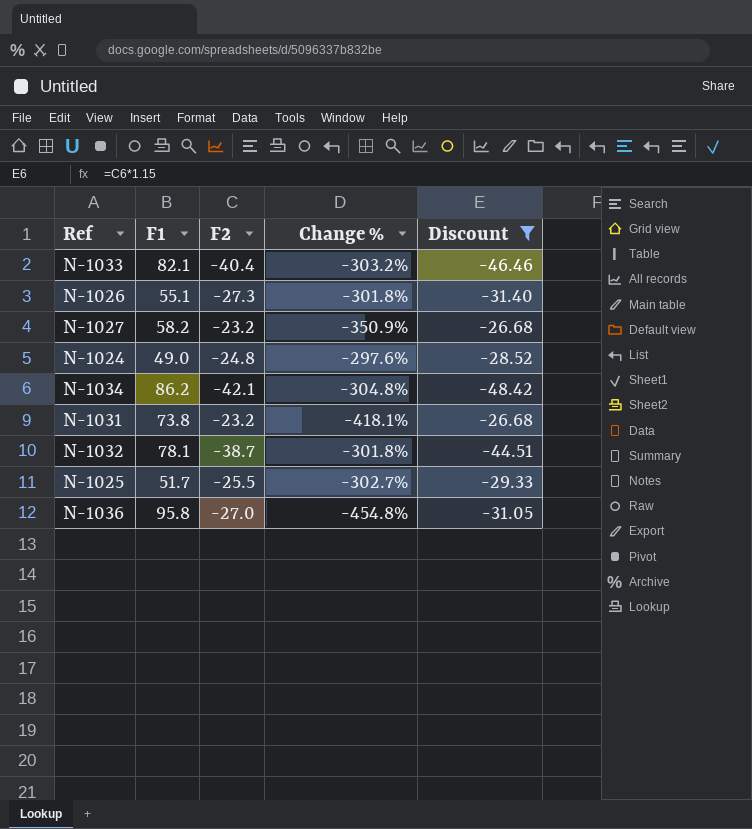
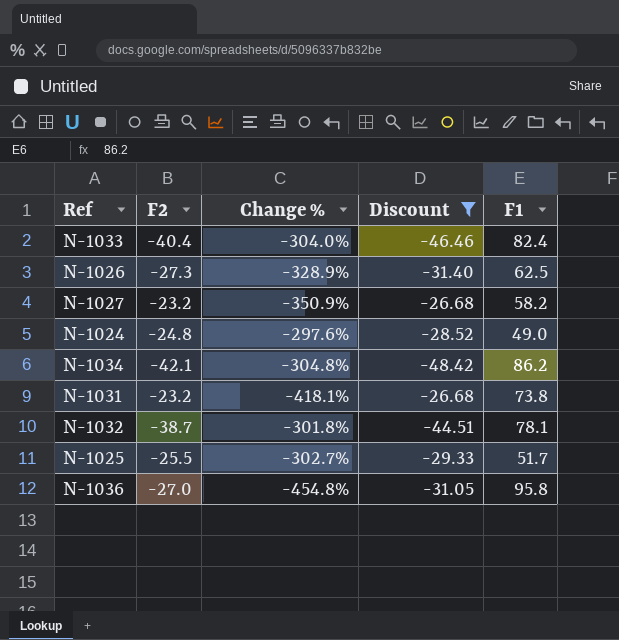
column F1 | position: 2 -> 5
N-1033 | Change %: -303.2% -> -304.0%
N-1033 | F1: 82.1 -> 82.4
N-1026 | Change %: -301.8% -> -328.9%
N-1026 | F1: 55.1 -> 62.5

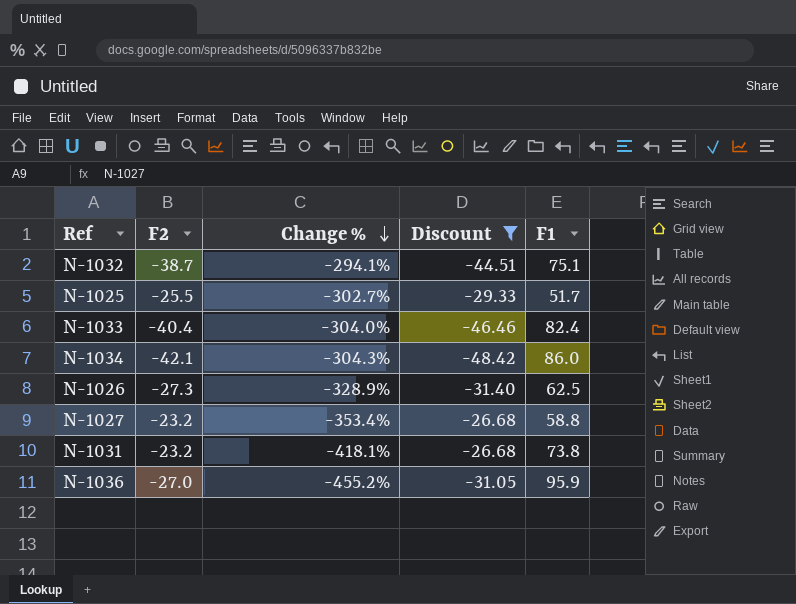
row order: none -> Change % descending
row N-1024: -24.8 | -297.6% | -28.52 | 49.0 -> none
N-1032 | Change %: -301.8% -> -294.1%
N-1032 | F1: 78.1 -> 75.1
N-1034 | Change %: -304.8% -> -304.3%
N-1034 | F1: 86.2 -> 86.0
N-1027 | Change %: -350.9% -> -353.4%
N-1027 | F1: 58.2 -> 58.8
N-1036 | Change %: -454.8% -> -455.2%
N-1036 | F1: 95.8 -> 95.9

